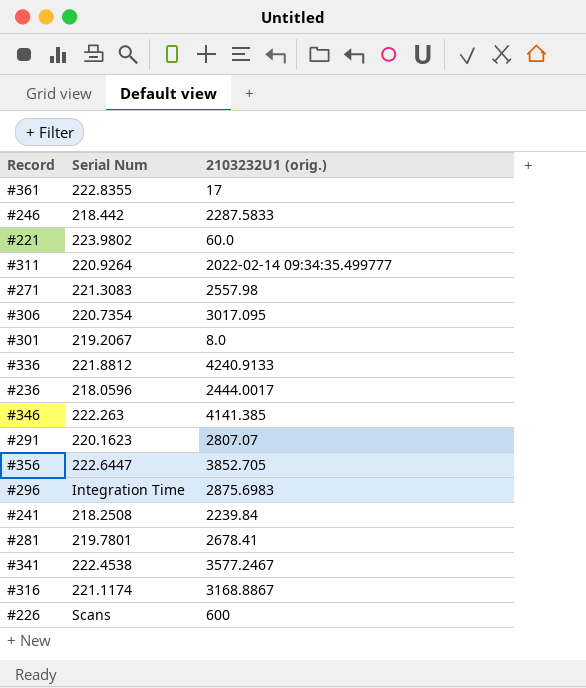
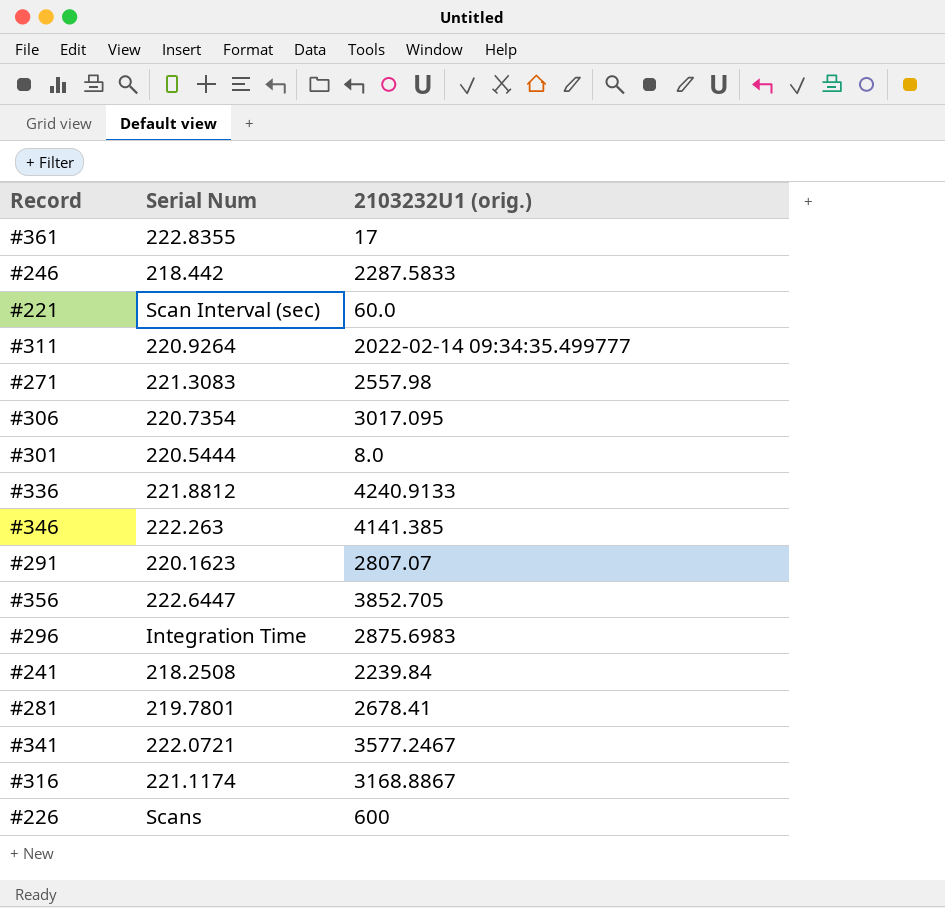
row #236: 218.0596 | 2444.0017 -> none
#221 | Serial Num: 223.9802 -> Scan Interval (sec)
#301 | Serial Num: 219.2067 -> 220.5444
#341 | Serial Num: 222.4538 -> 222.0721

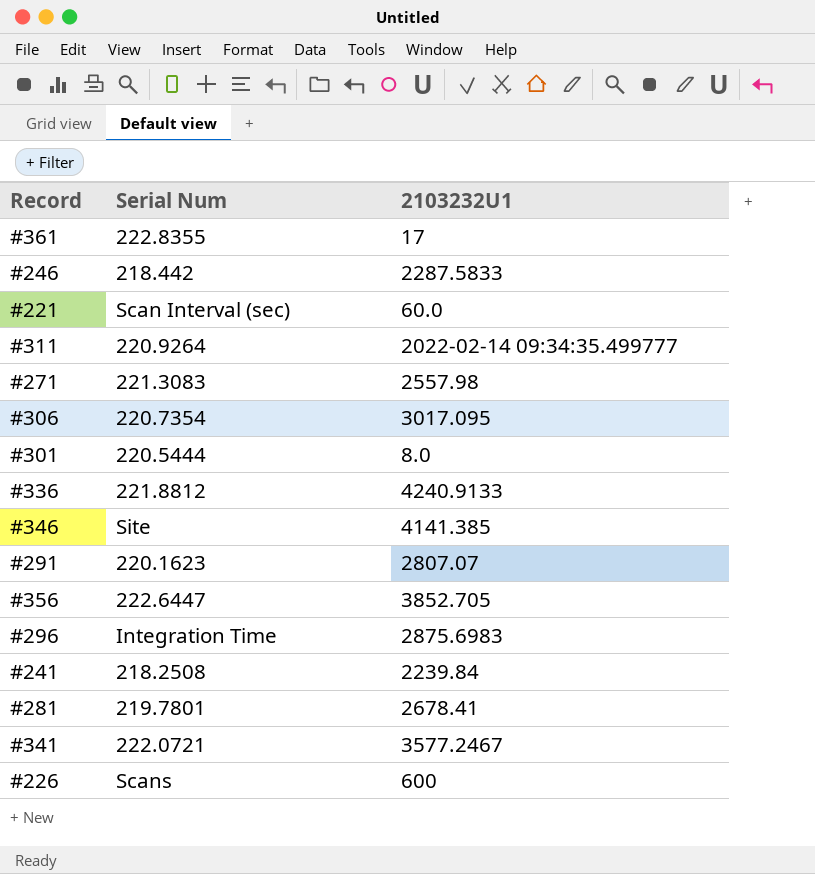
column name: 2103232U1 (orig.) -> 2103232U1
row #316: 221.1174 | 3168.8867 -> none
#346 | Serial Num: 222.263 -> Site

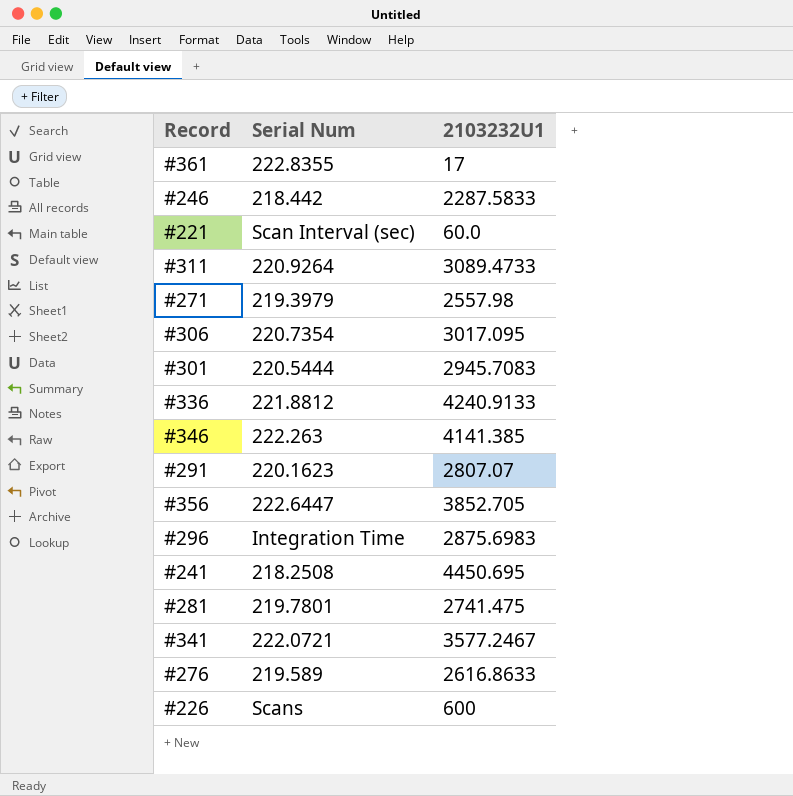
#311 | 2103232U1: 2022-02-14 09:34:35.499777 -> 3089.4733
#271 | Serial Num: 221.3083 -> 219.3979
#301 | 2103232U1: 8.0 -> 2945.7083
#346 | Serial Num: Site -> 222.263
#241 | 2103232U1: 2239.84 -> 4450.695
#281 | 2103232U1: 2678.41 -> 2741.475
row #276: none -> 219.589 | 2616.8633

